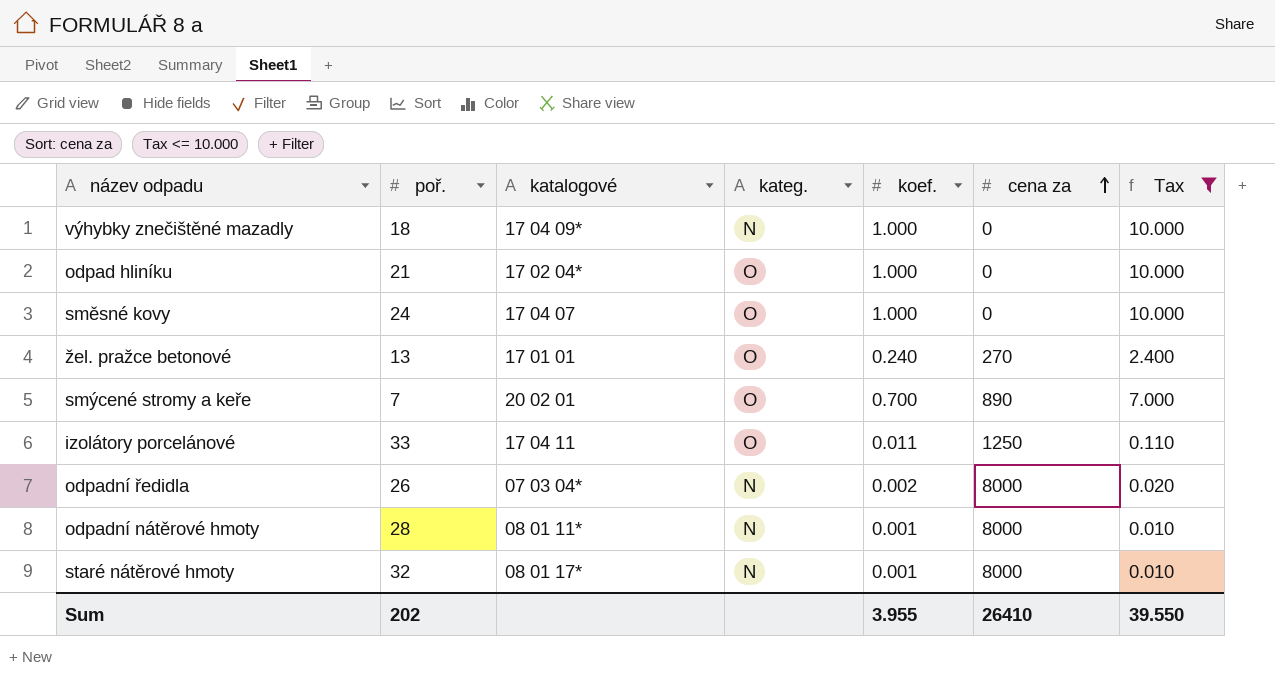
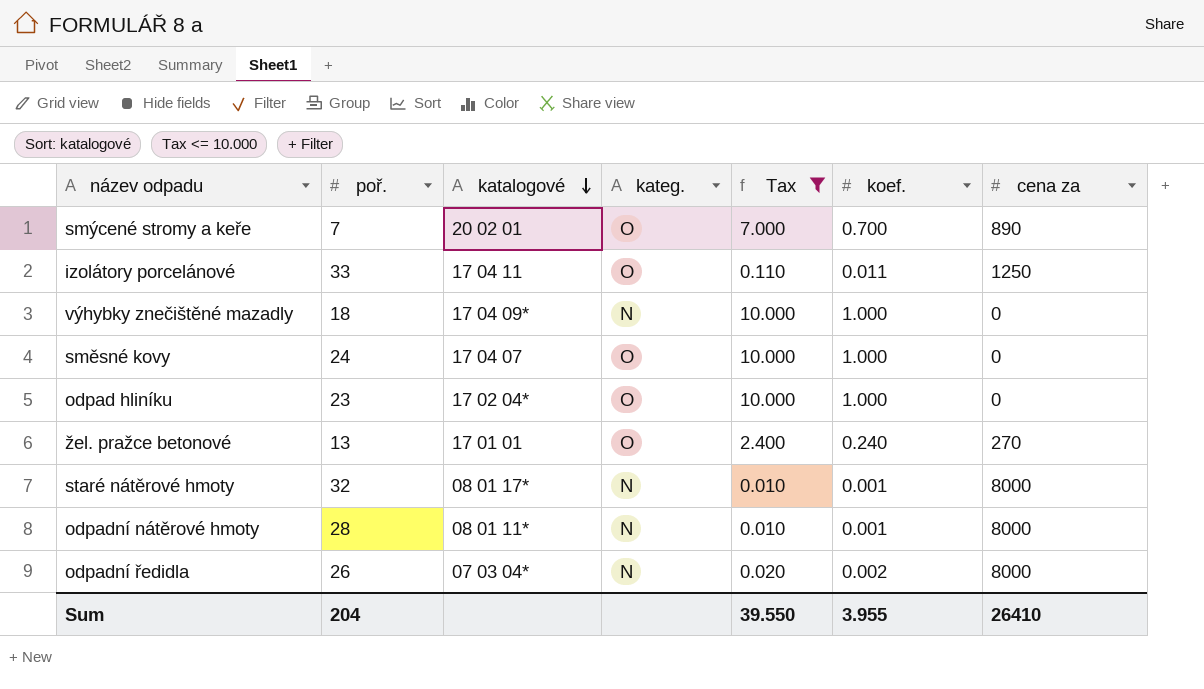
row order: cena za ascending -> katalogové descending
column Tax | position: 7 -> 5
odpad hliníku | poř.: 21 -> 23
Sum | poř.: 202 -> 204

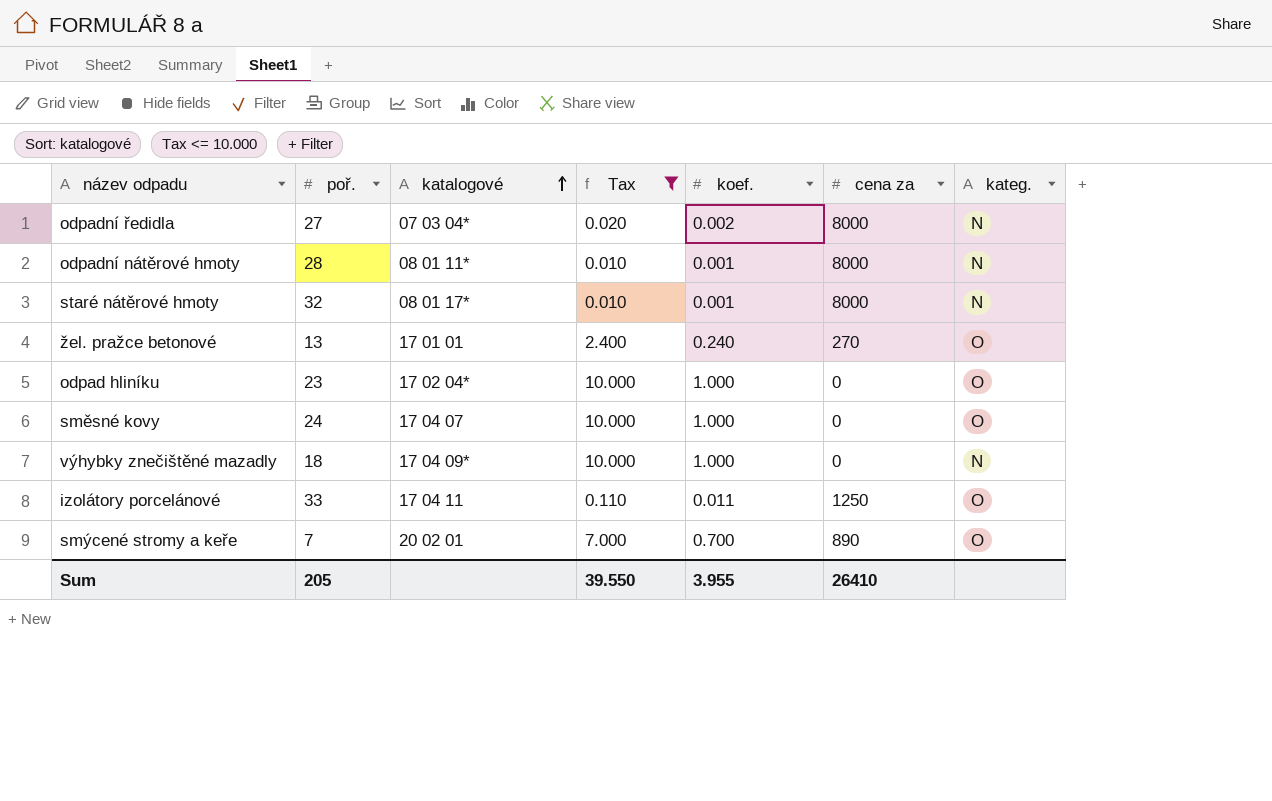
row order: katalogové descending -> katalogové ascending
column kateg. | position: 4 -> 7
odpadní ředidla | poř.: 26 -> 27
Sum | poř.: 204 -> 205

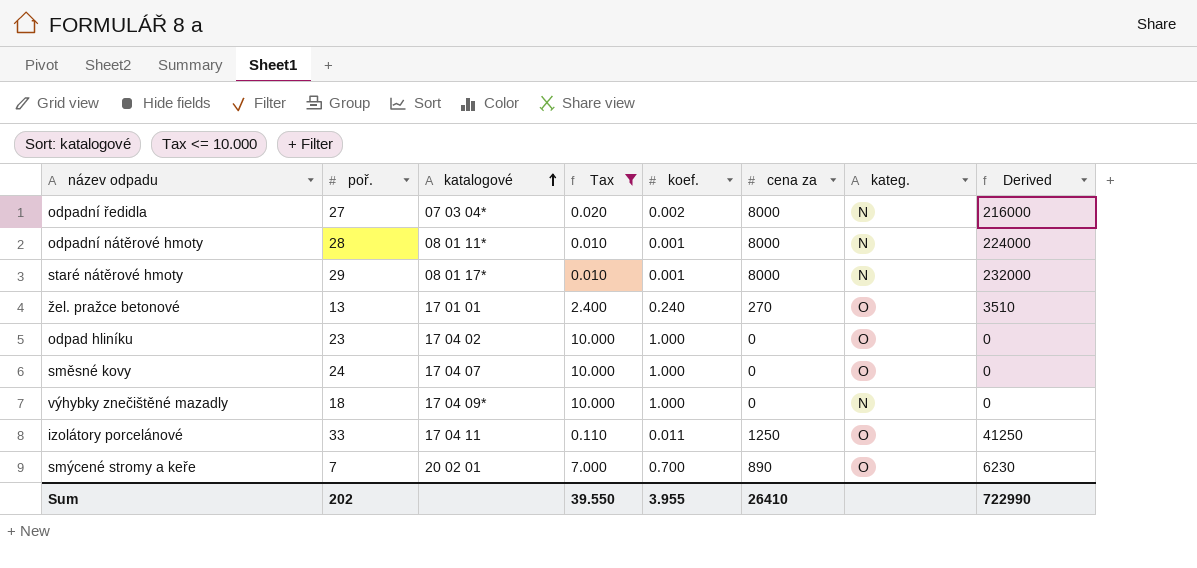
column Derived | formula: none -> [poř.] * [cena za]
staré nátěrové hmoty | poř.: 32 -> 29
odpad hliníku | katalogové: 17 02 04* -> 17 04 02
Sum | poř.: 205 -> 202

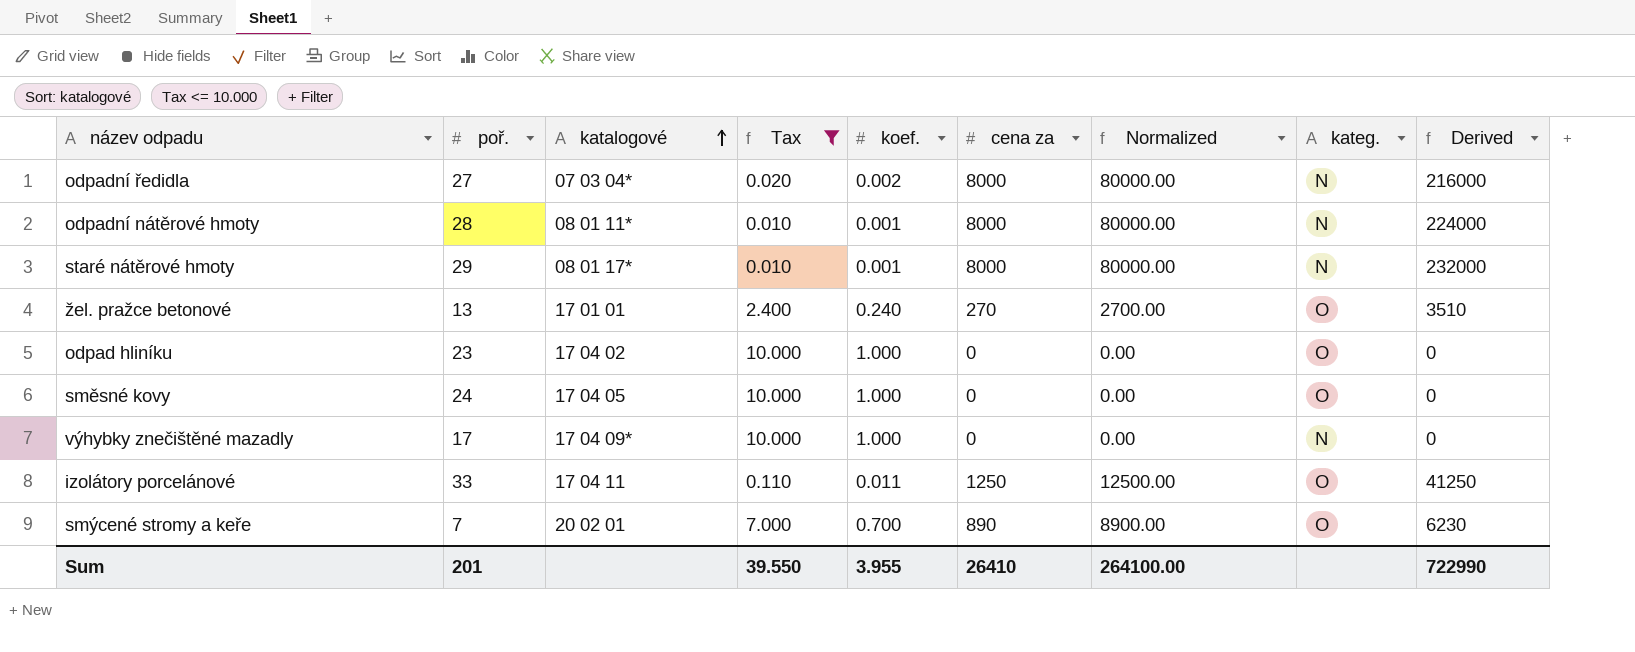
column Normalized | formula: none -> [cena za] * 10
směsné kovy | katalogové: 17 04 07 -> 17 04 05
výhybky znečištěné mazadly | poř.: 18 -> 17
Sum | poř.: 202 -> 201

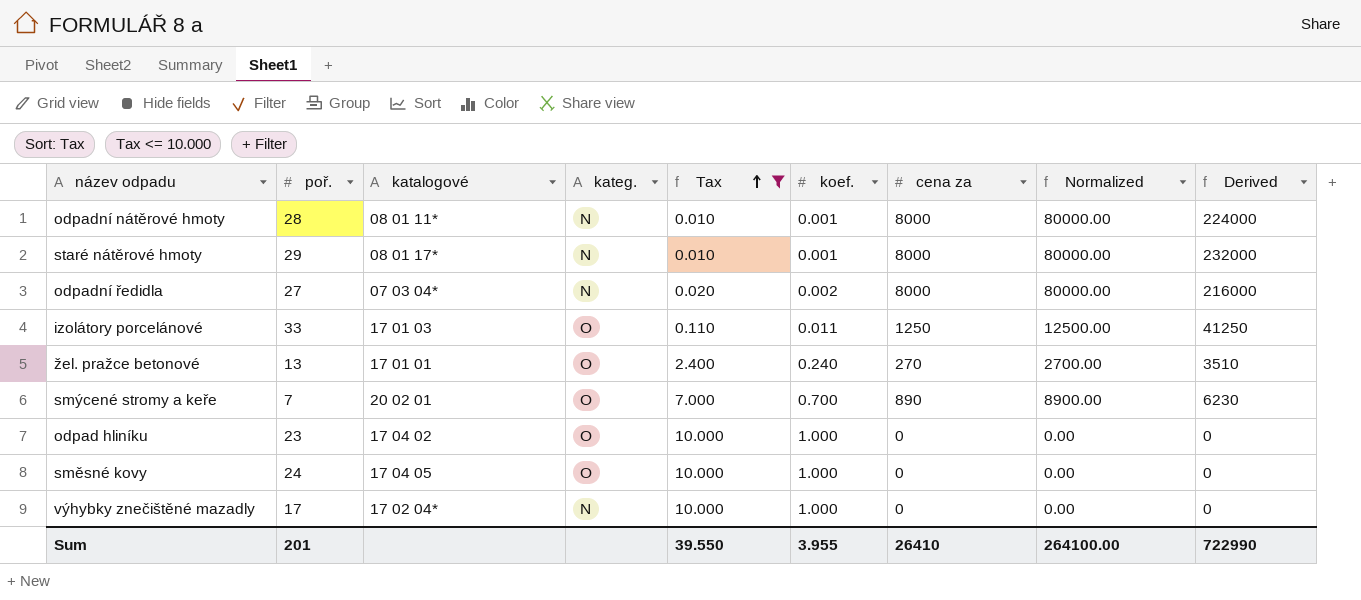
row order: katalogové ascending -> Tax ascending
column kateg. | position: 8 -> 4
izolátory porcelánové | katalogové: 17 04 11 -> 17 01 03
výhybky znečištěné mazadly | katalogové: 17 04 09* -> 17 02 04*

